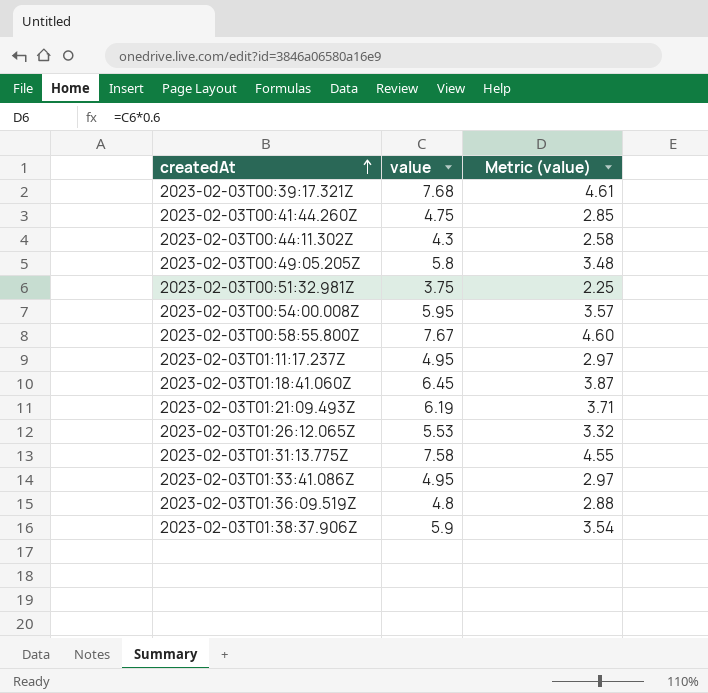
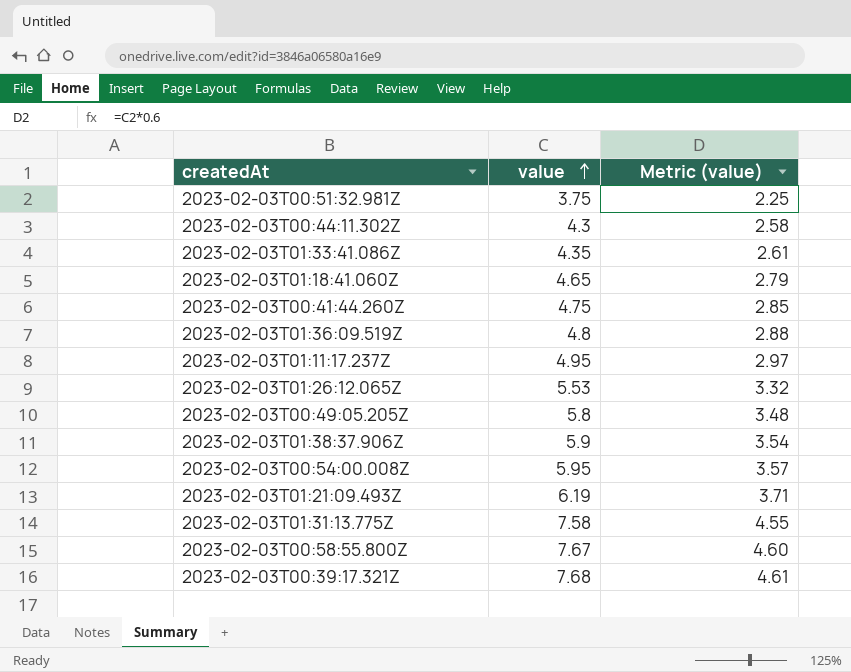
row order: createdAt ascending -> value ascending
2023-02-03T01:33:41.086Z | value: 4.95 -> 4.35
2023-02-03T01:33:41.086Z | Metric (value): 2.97 -> 2.61
2023-02-03T01:18:41.060Z | value: 6.45 -> 4.65
2023-02-03T01:18:41.060Z | Metric (value): 3.87 -> 2.79

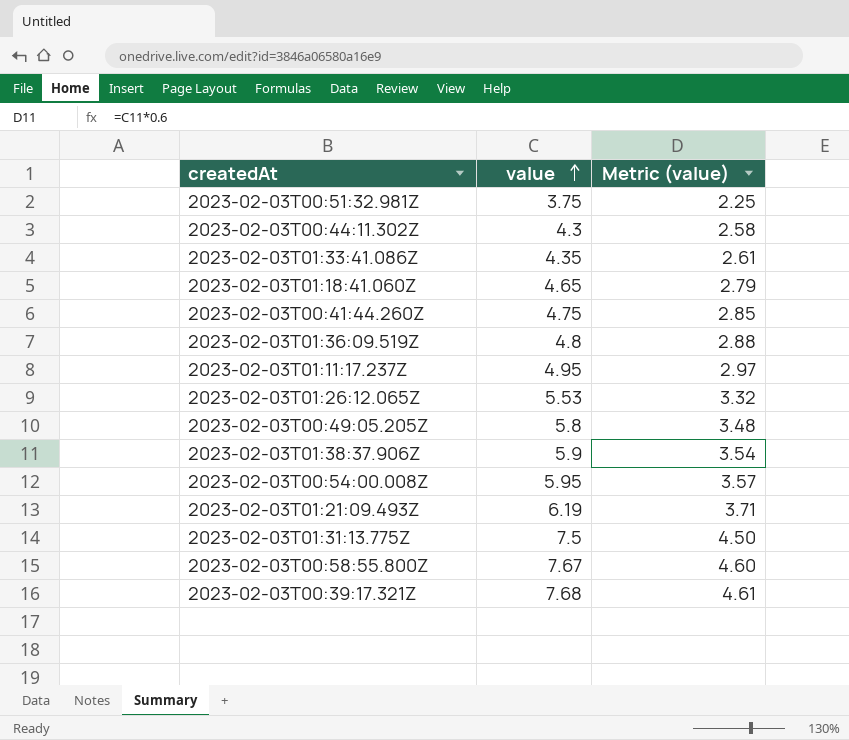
2023-02-03T01:31:13.775Z | value: 7.58 -> 7.5
2023-02-03T01:31:13.775Z | Metric (value): 4.55 -> 4.50

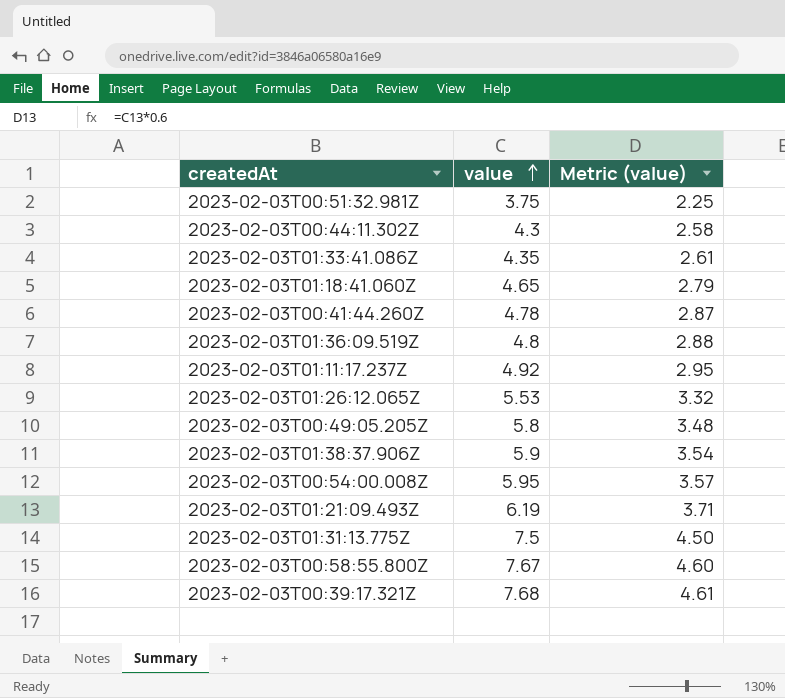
2023-02-03T00:41:44.260Z | value: 4.75 -> 4.78
2023-02-03T00:41:44.260Z | Metric (value): 2.85 -> 2.87
2023-02-03T01:11:17.237Z | value: 4.95 -> 4.92
2023-02-03T01:11:17.237Z | Metric (value): 2.97 -> 2.95

